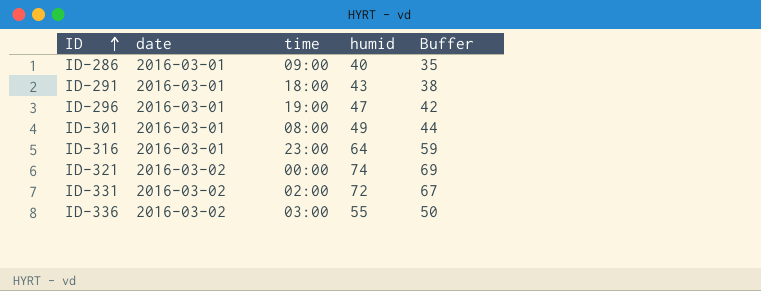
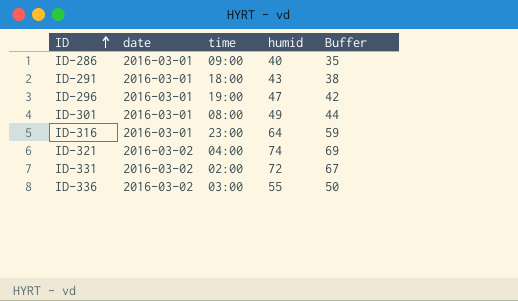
ID-321 | time: 00:00 -> 04:00

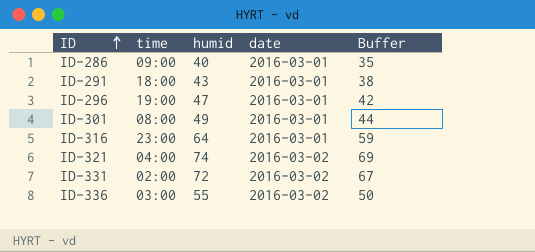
column date | position: 2 -> 4

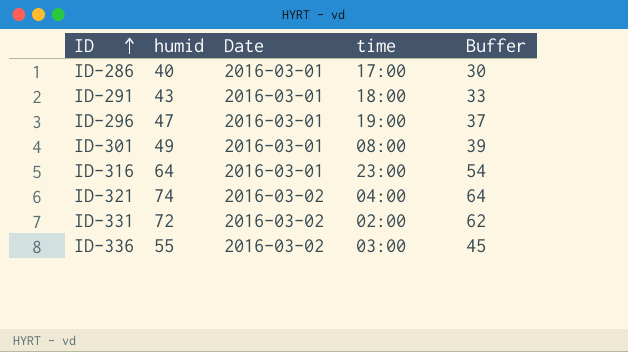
column name: date -> Date
column time | position: 2 -> 4
column Buffer | formula: [humid] - 5 -> [humid] - 10
ID-286 | time: 09:00 -> 17:00

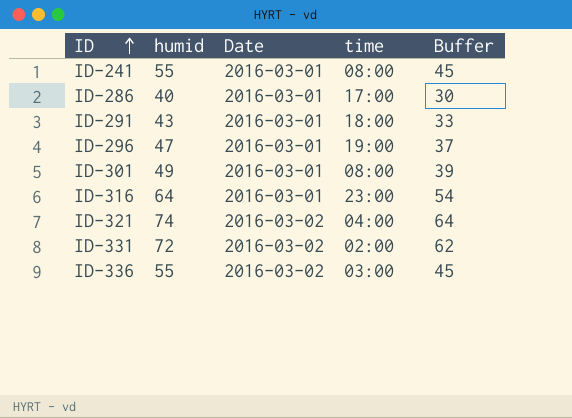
row ID-241: none -> 55 | 2016-03-01 | 08:00 | 45

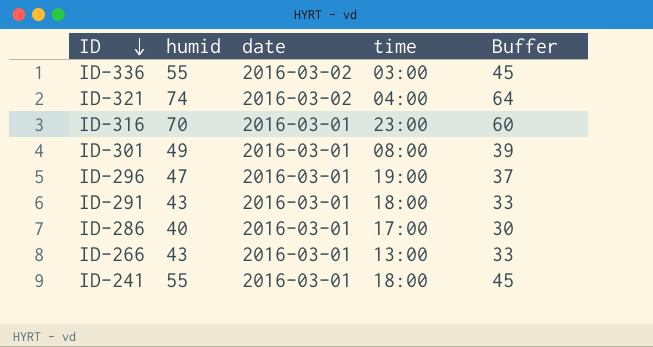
row order: ID ascending -> ID descending
column name: Date -> date
row ID-331: 72 | 2016-03-02 | 02:00 | 62 -> none
ID-316 | humid: 64 -> 70
ID-316 | Buffer: 54 -> 60
row ID-266: none -> 43 | 2016-03-01 | 13:00 | 33
ID-241 | time: 08:00 -> 18:00

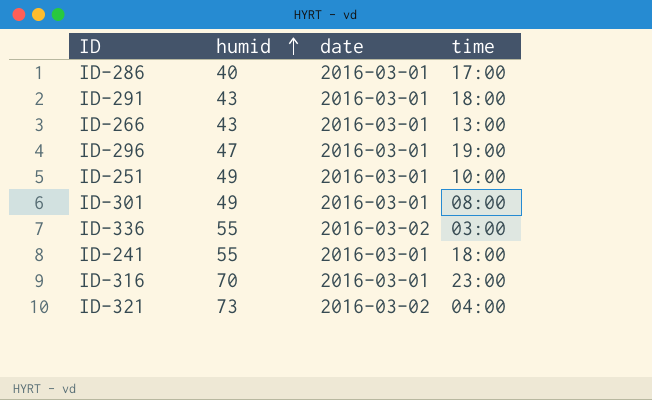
row order: ID descending -> humid ascending
column Buffer | formula: [humid] - 10 -> none
row ID-251: none -> 49 | 2016-03-01 | 10:00
ID-321 | humid: 74 -> 73

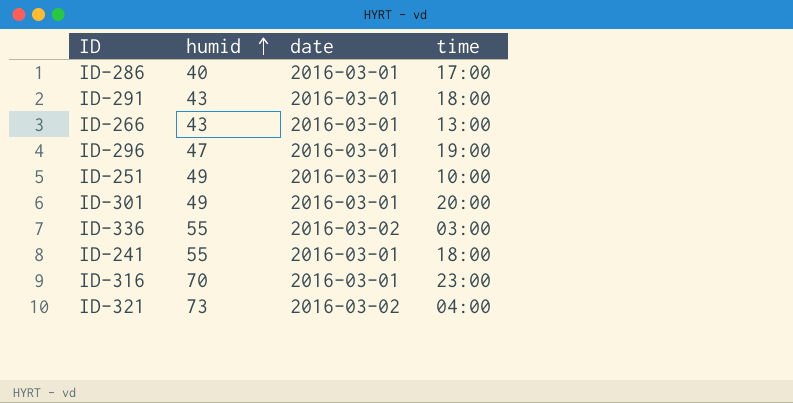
ID-301 | time: 08:00 -> 20:00

